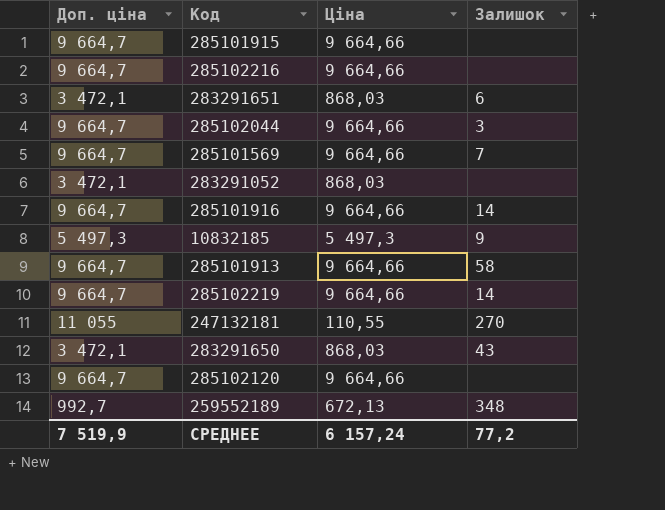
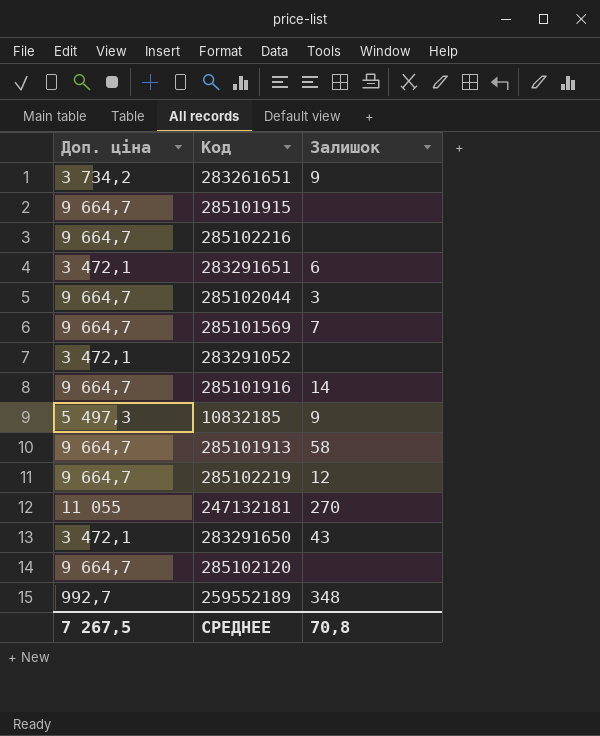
column Ціна | position: 3 -> none
row 283261651: none -> 3 734,2 | 9
285102219 | Залишок: 14 -> 12
СРЕДНЕЕ | Доп. ціна: 7 519,9 -> 7 267,5
СРЕДНЕЕ | Залишок: 77,2 -> 70,8

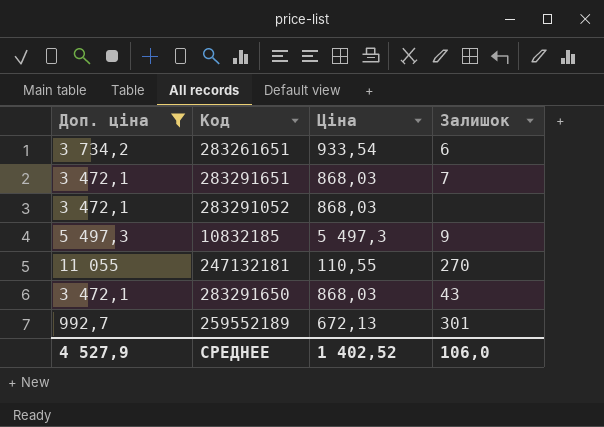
filter: none -> Доп. ціна != 9 664,7
column Ціна | position: none -> 3
283261651 | Залишок: 9 -> 6
283291651 | Залишок: 6 -> 7
259552189 | Залишок: 348 -> 301
СРЕДНЕЕ | Доп. ціна: 7 267,5 -> 4 527,9
СРЕДНЕЕ | Залишок: 70,8 -> 106,0

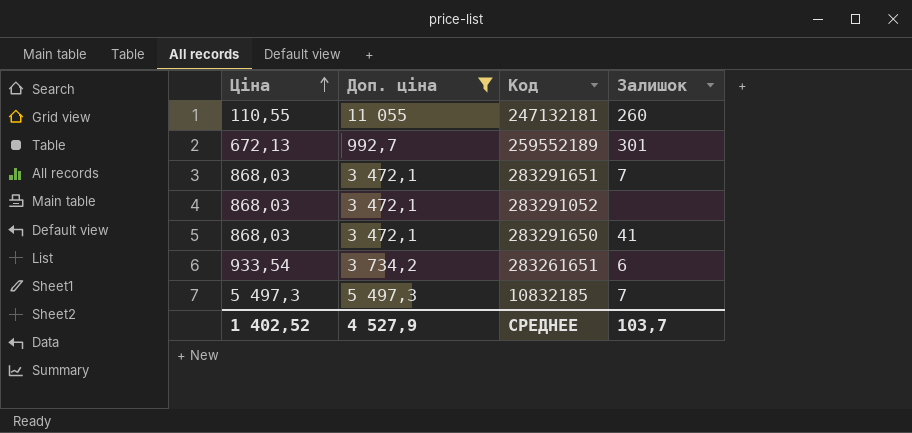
row order: none -> Ціна ascending
column Ціна | position: 3 -> 1
247132181 | Залишок: 270 -> 260
283291650 | Залишок: 43 -> 41
10832185 | Залишок: 9 -> 7
СРЕДНЕЕ | Залишок: 106,0 -> 103,7

